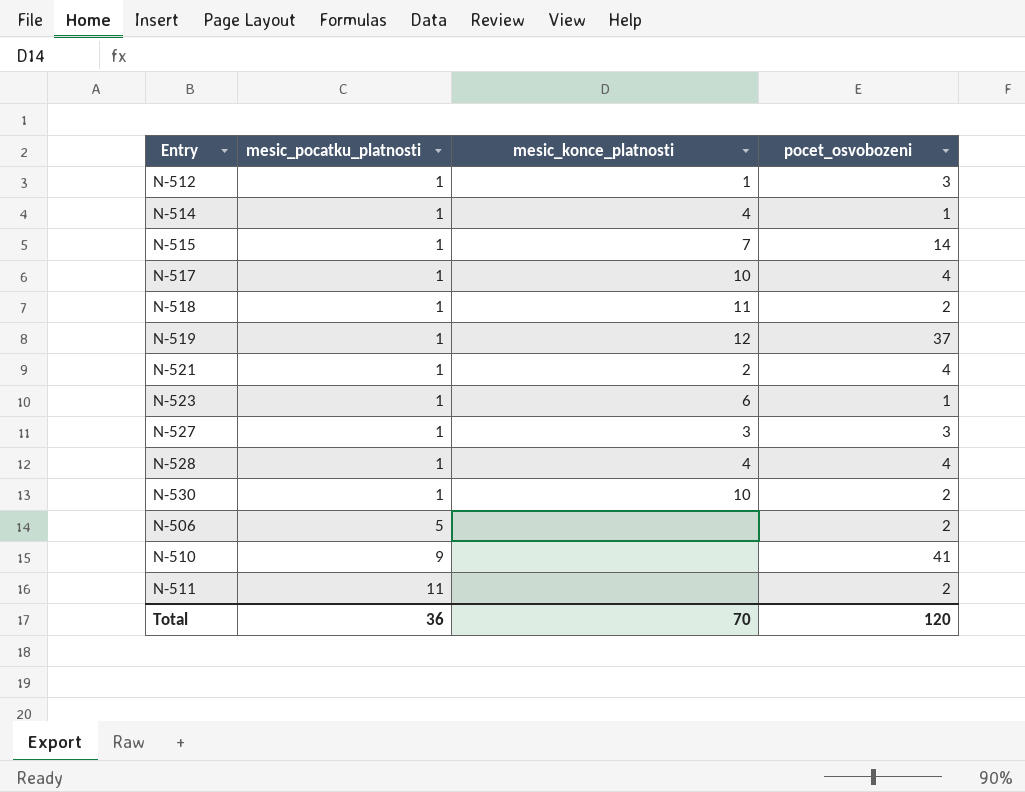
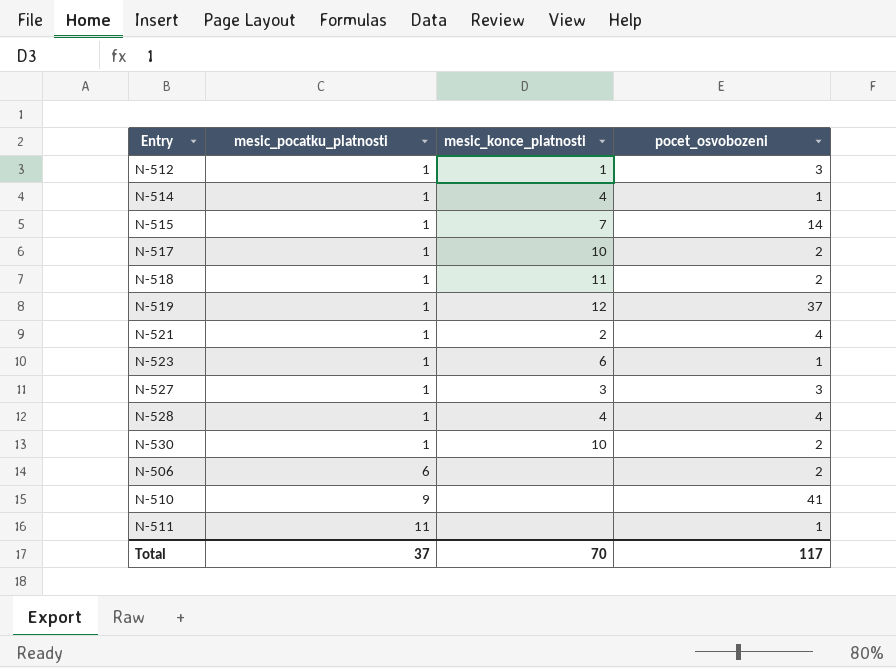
N-517 | pocet_osvobozeni: 4 -> 2
N-506 | mesic_pocatku_platnosti: 5 -> 6
N-511 | pocet_osvobozeni: 2 -> 1
Total | mesic_pocatku_platnosti: 36 -> 37
Total | pocet_osvobozeni: 120 -> 117

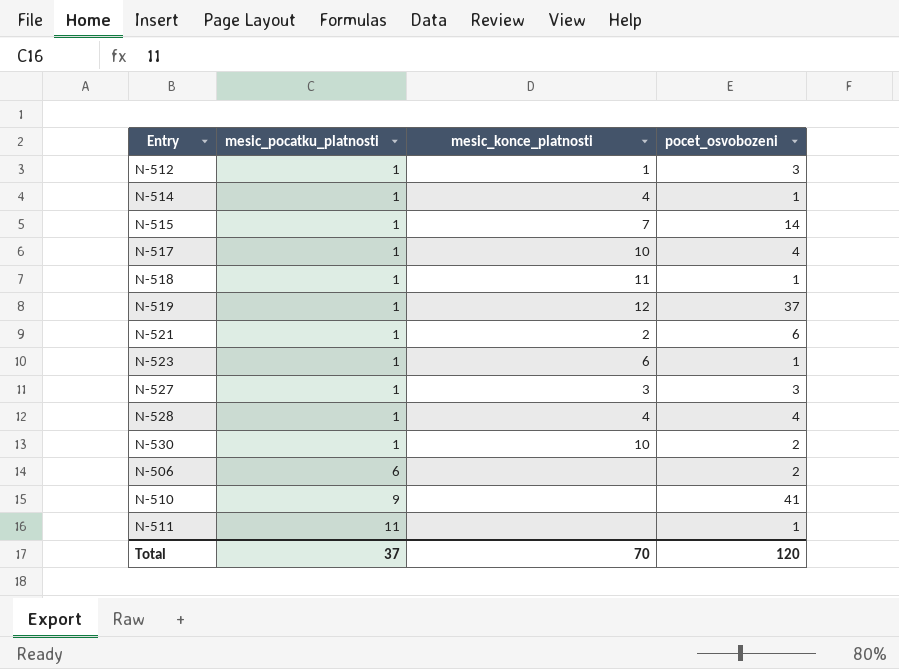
N-517 | pocet_osvobozeni: 2 -> 4
N-518 | pocet_osvobozeni: 2 -> 1
N-521 | pocet_osvobozeni: 4 -> 6
Total | pocet_osvobozeni: 117 -> 120

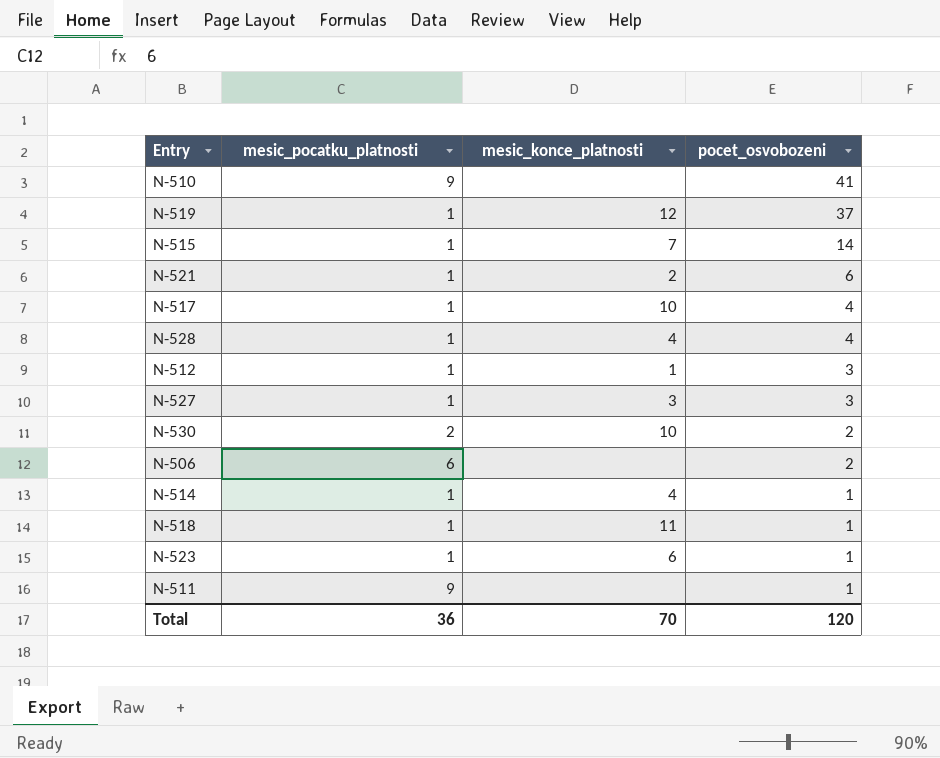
row order: mesic_pocatku_platnosti ascending -> pocet_osvobozeni descending
N-530 | mesic_pocatku_platnosti: 1 -> 2
N-511 | mesic_pocatku_platnosti: 11 -> 9
Total | mesic_pocatku_platnosti: 37 -> 36

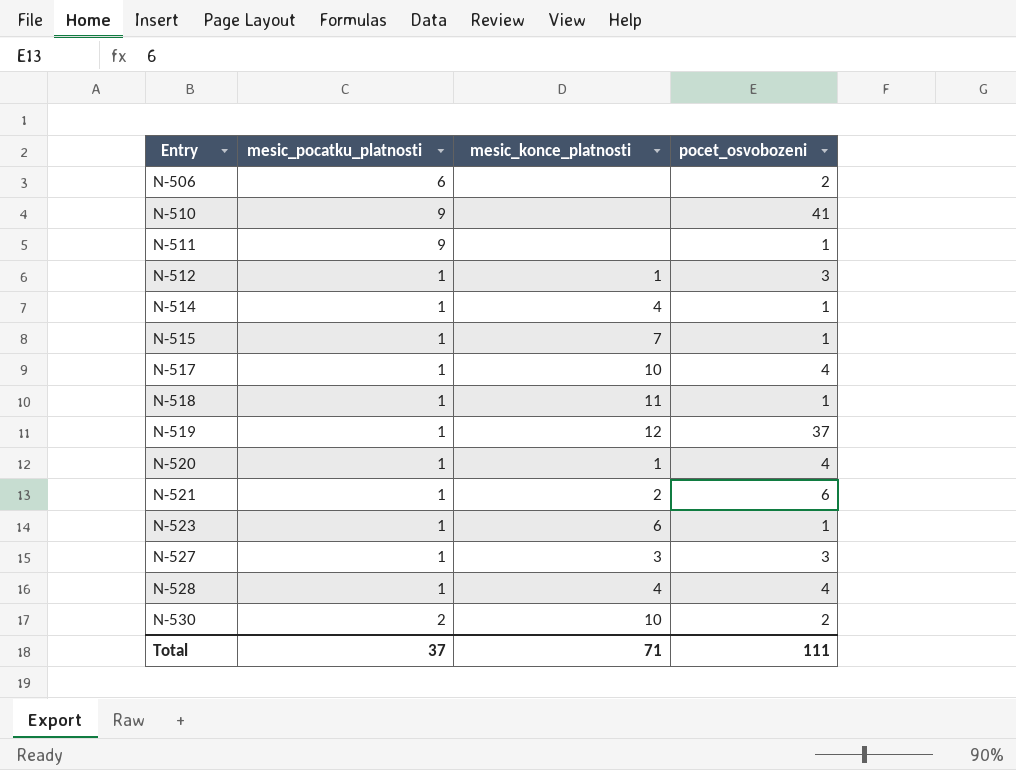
row order: pocet_osvobozeni descending -> Entry ascending
N-515 | pocet_osvobozeni: 14 -> 1
row N-520: none -> 1 | 1 | 4
Total | mesic_pocatku_platnosti: 36 -> 37
Total | mesic_konce_platnosti: 70 -> 71
Total | pocet_osvobozeni: 120 -> 111

